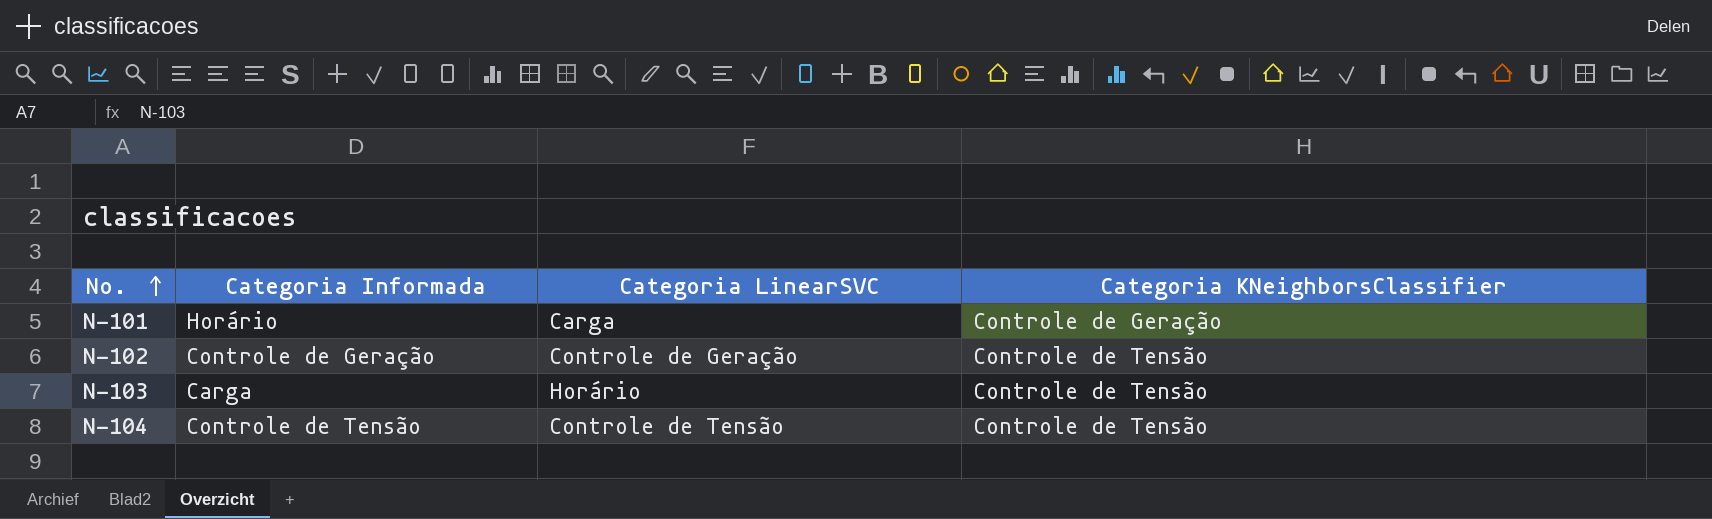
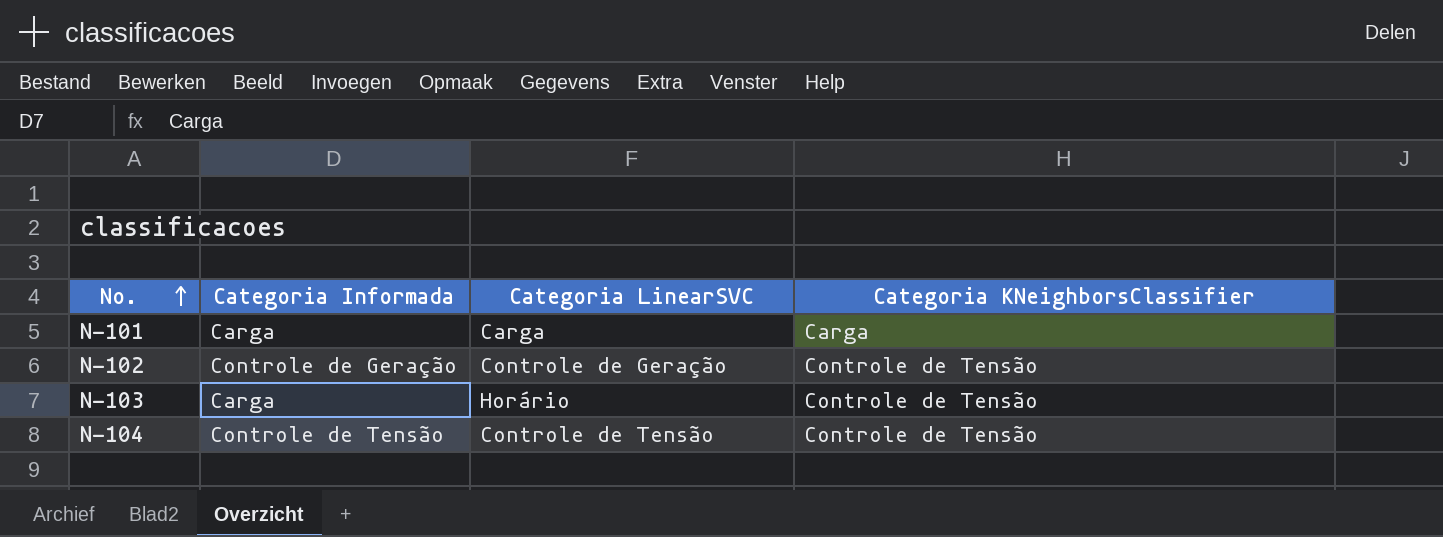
N-101 | Categoria Informada: Horário -> Carga
N-101 | Categoria KNeighborsClassifier: Controle de Geração -> Carga

